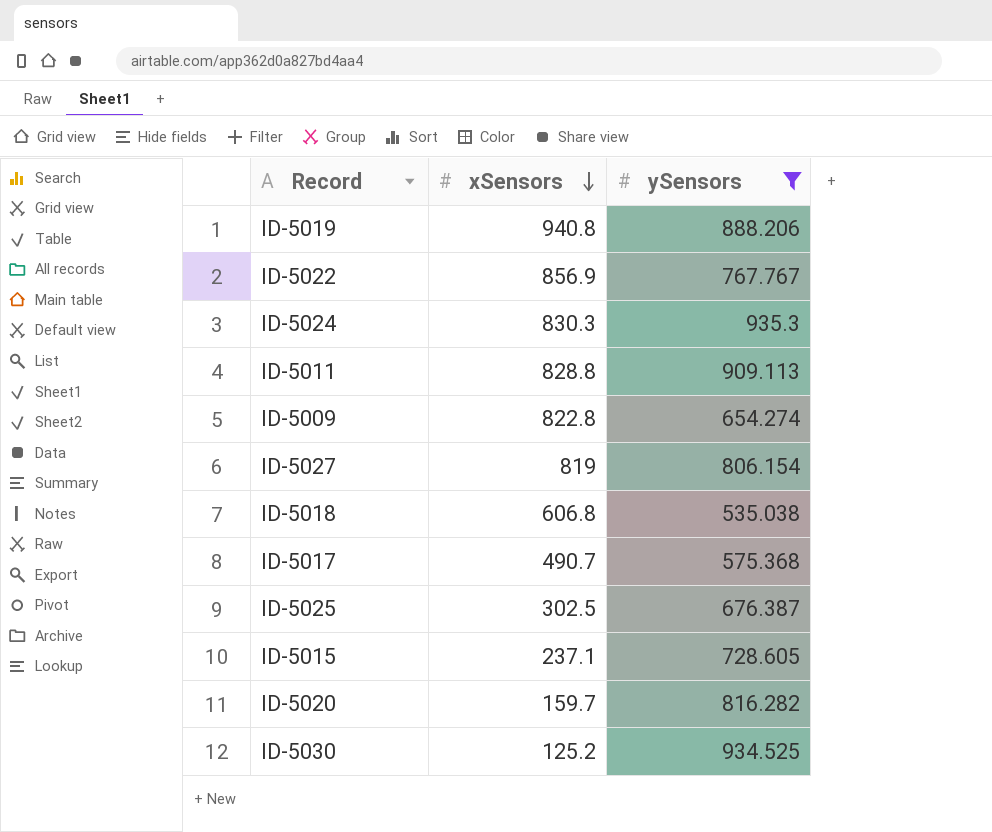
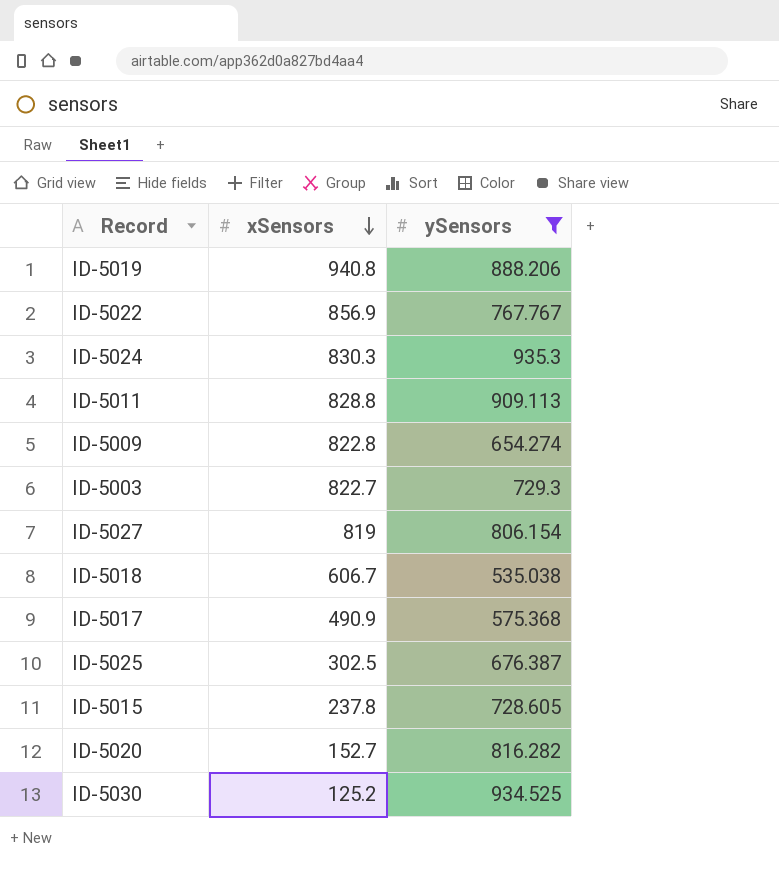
row ID-5003: none -> 822.7 | 729.3
ID-5018 | xSensors: 606.8 -> 606.7
ID-5017 | xSensors: 490.7 -> 490.9
ID-5015 | xSensors: 237.1 -> 237.8
ID-5020 | xSensors: 159.7 -> 152.7

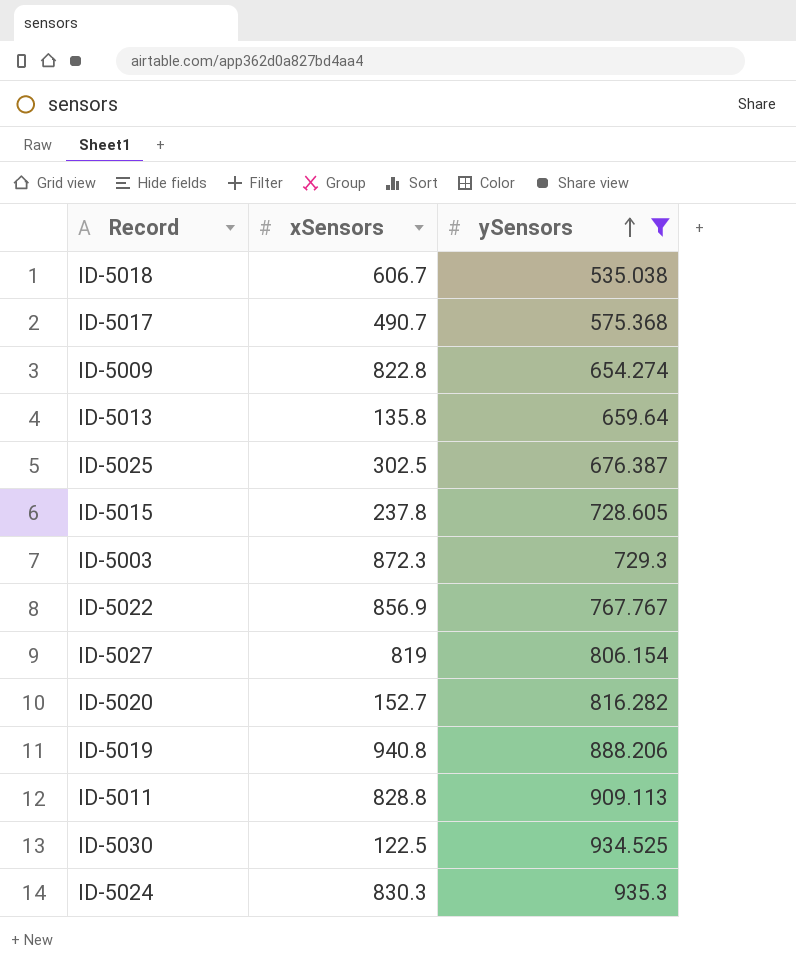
row order: xSensors descending -> ySensors ascending
ID-5017 | xSensors: 490.9 -> 490.7
row ID-5013: none -> 135.8 | 659.64
ID-5003 | xSensors: 822.7 -> 872.3
ID-5030 | xSensors: 125.2 -> 122.5

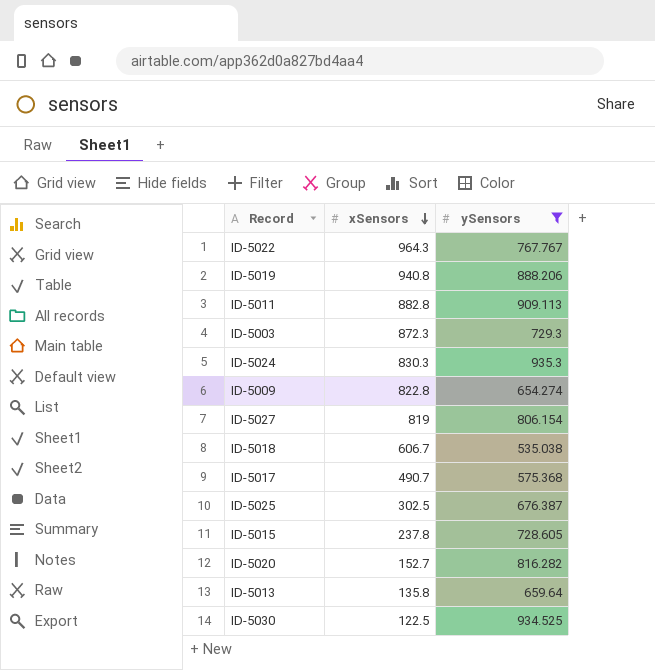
row order: ySensors ascending -> xSensors descending
ID-5022 | xSensors: 856.9 -> 964.3
ID-5011 | xSensors: 828.8 -> 882.8

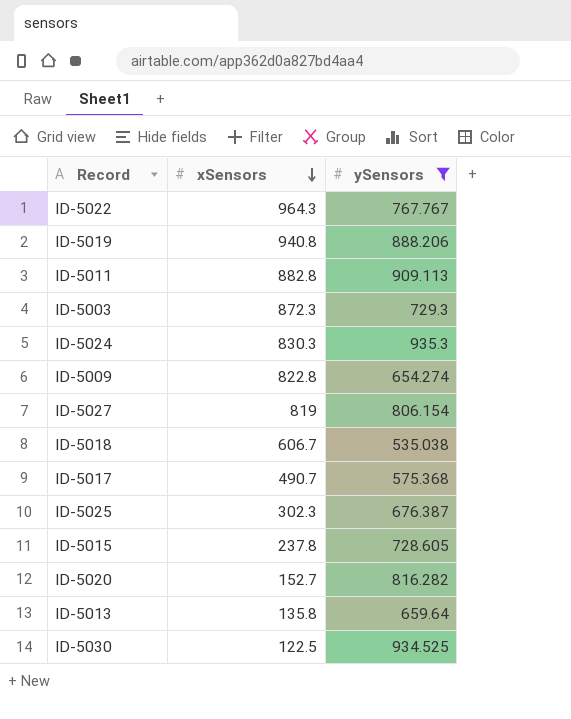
ID-5025 | xSensors: 302.5 -> 302.3

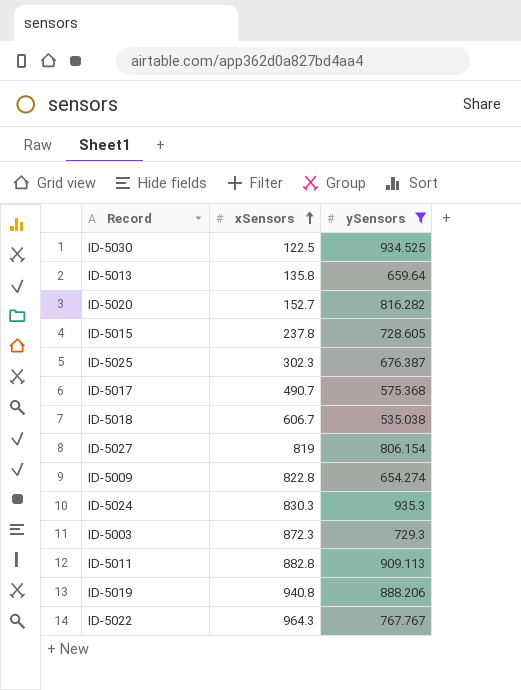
row order: xSensors descending -> xSensors ascending

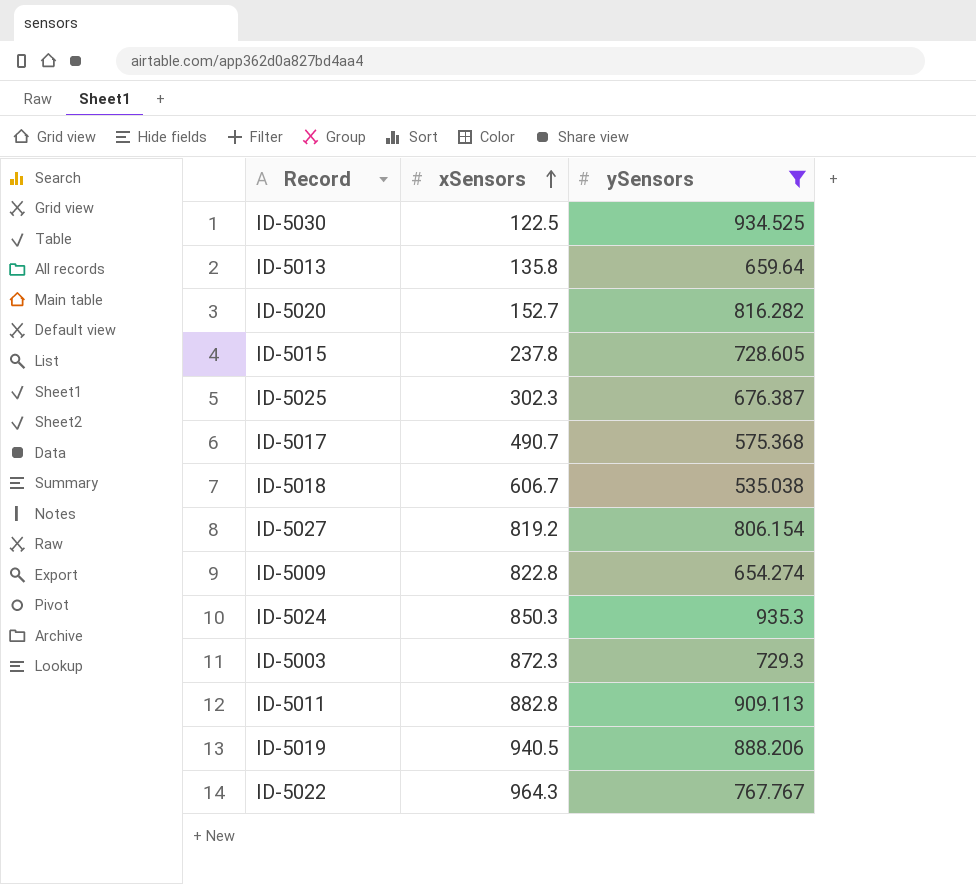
ID-5027 | xSensors: 819 -> 819.2
ID-5024 | xSensors: 830.3 -> 850.3
ID-5019 | xSensors: 940.8 -> 940.5

